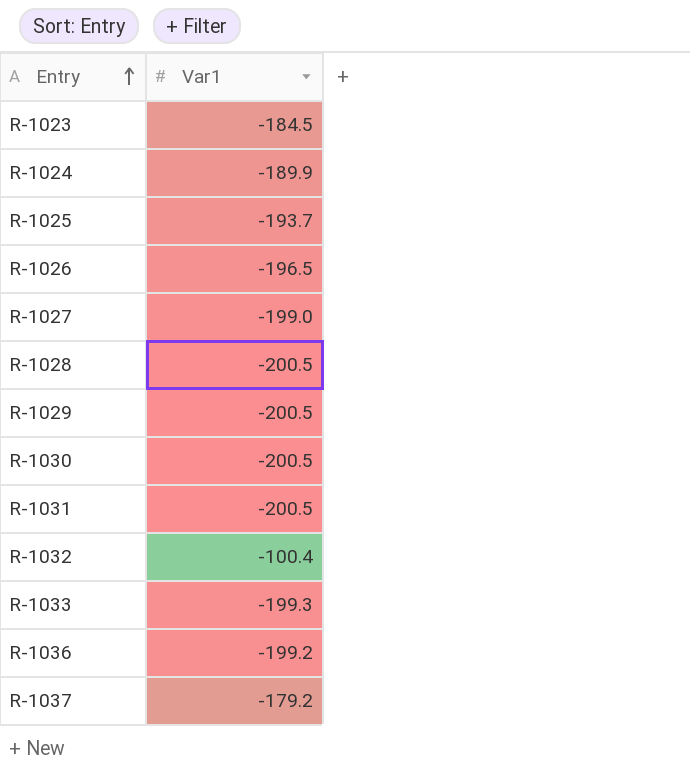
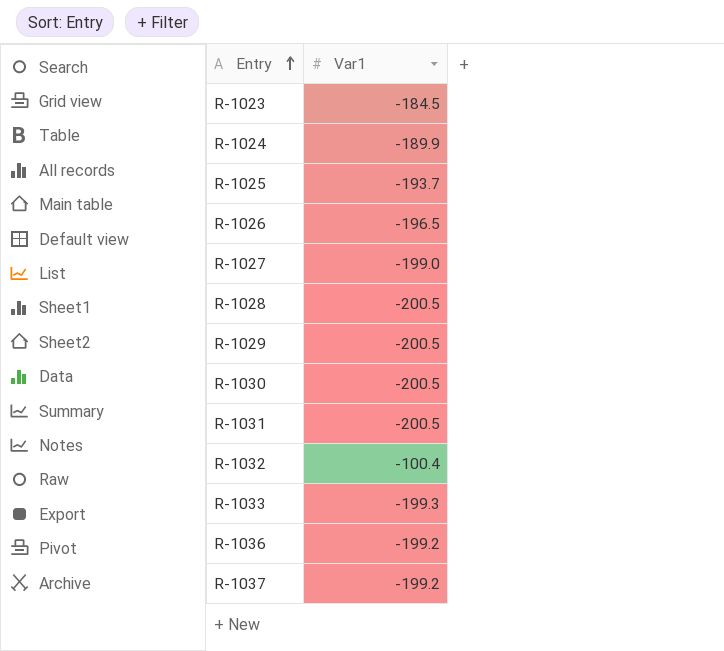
R-1037 | Var1: -179.2 -> -199.2

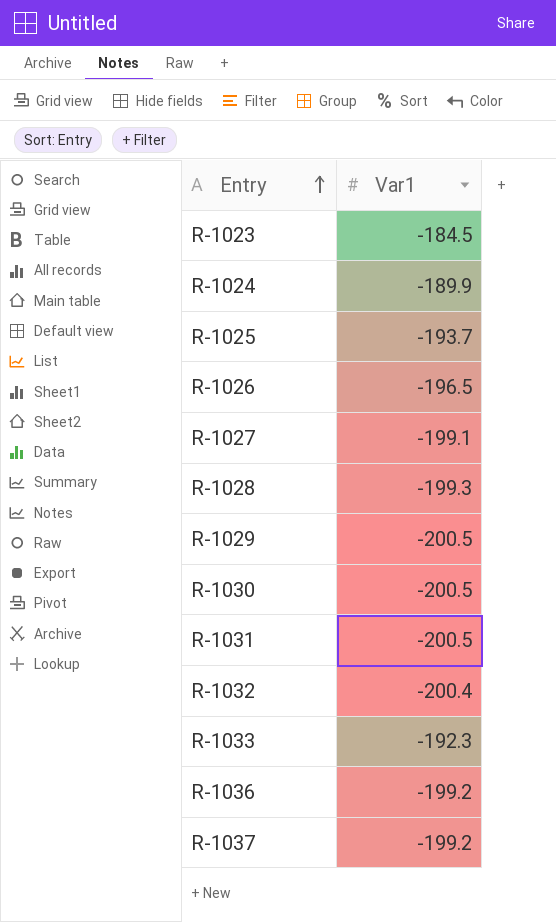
R-1027 | Var1: -199.0 -> -199.1
R-1028 | Var1: -200.5 -> -199.3
R-1032 | Var1: -100.4 -> -200.4
R-1033 | Var1: -199.3 -> -192.3

